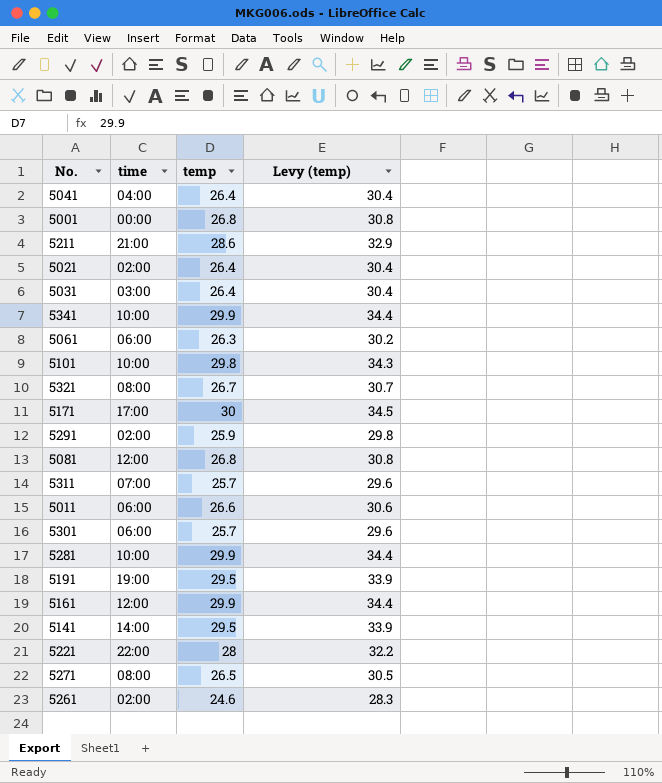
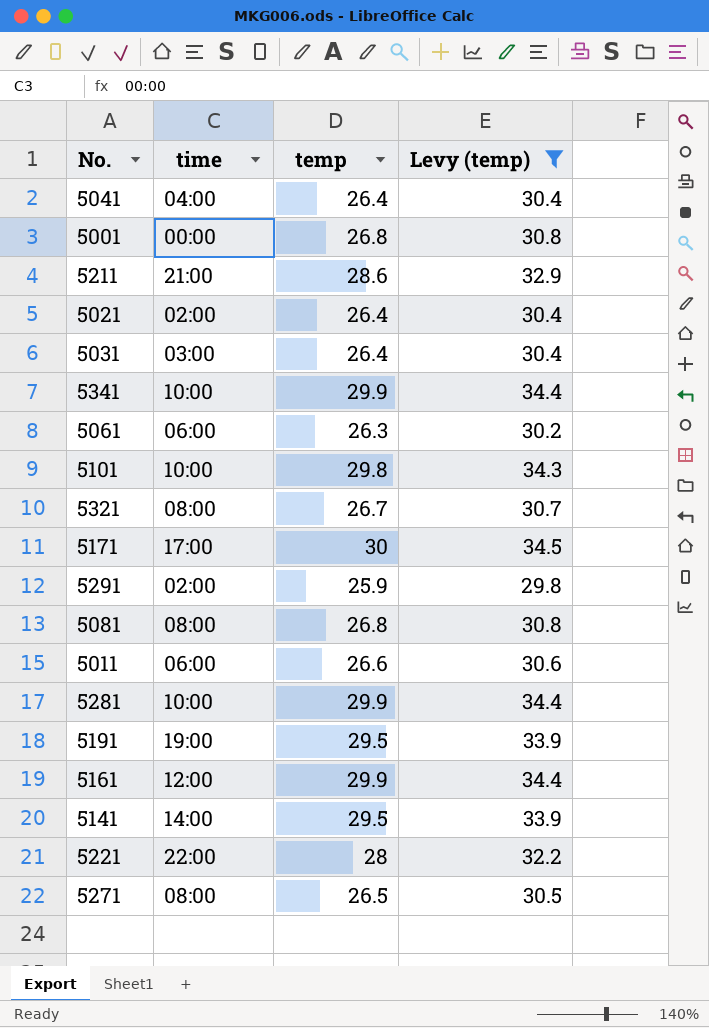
filter: none -> Levy (temp) >= 29.8
5081 | time: 12:00 -> 08:00

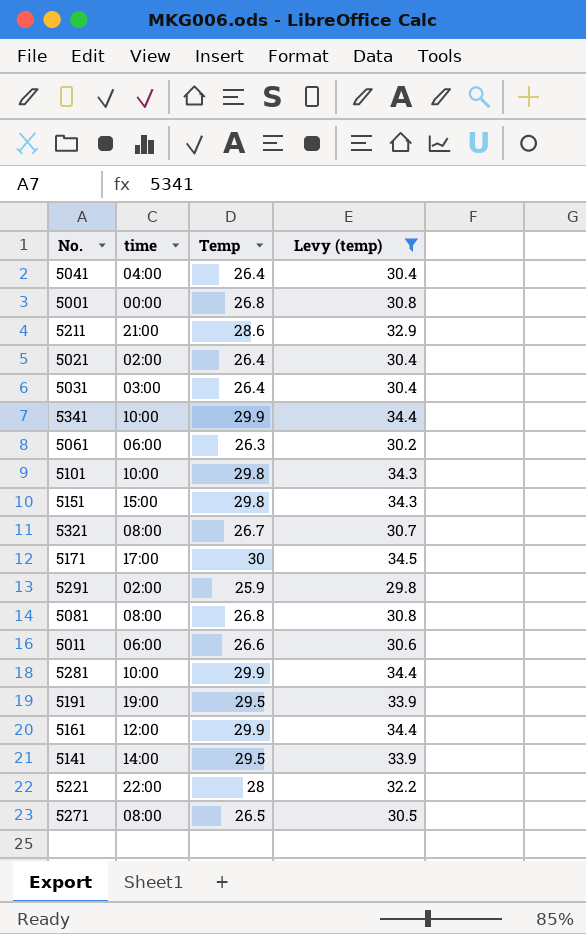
column name: temp -> Temp
row 5151: none -> 15:00 | 29.8 | 34.3

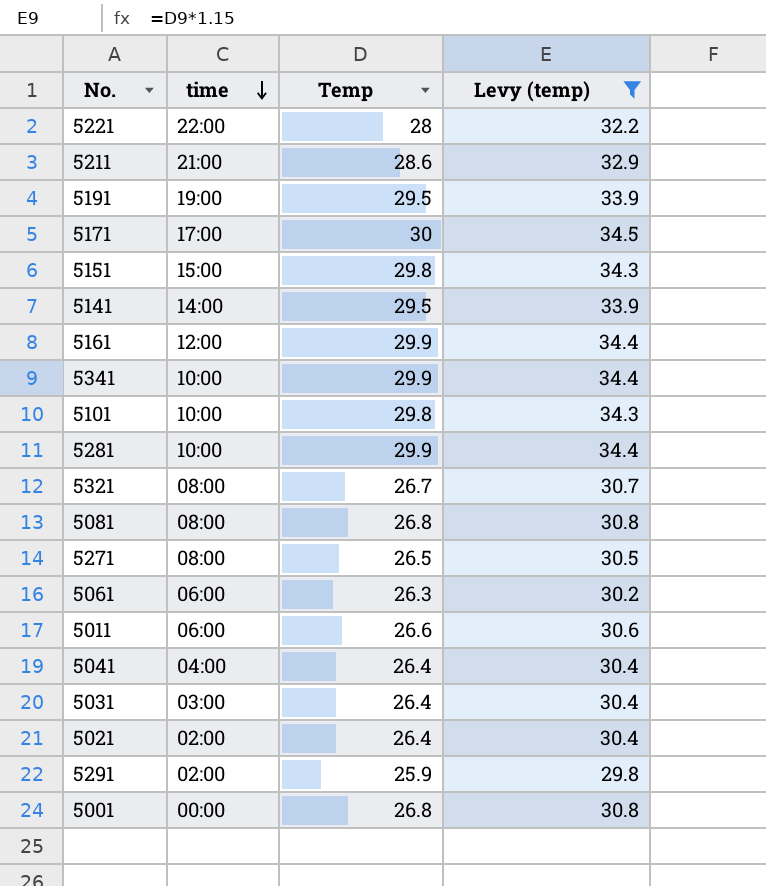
row order: none -> time descending

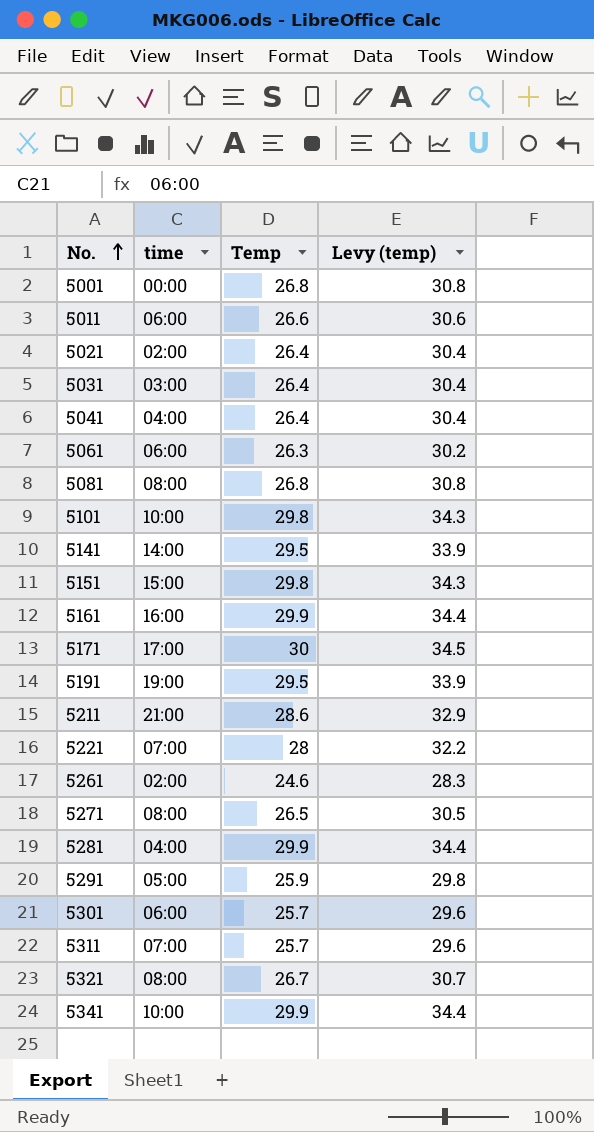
filter: Levy (temp) >= 29.8 -> none
row order: time descending -> No. ascending
5161 | time: 12:00 -> 16:00
5221 | time: 22:00 -> 07:00
5281 | time: 10:00 -> 04:00
5291 | time: 02:00 -> 05:00

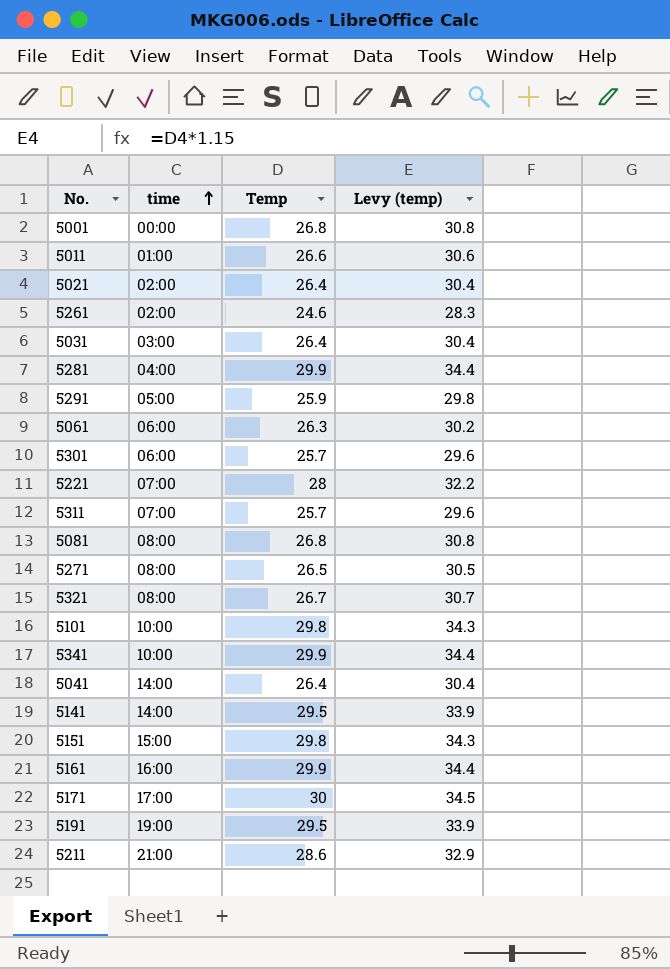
row order: No. ascending -> time ascending
5011 | time: 06:00 -> 01:00
5041 | time: 04:00 -> 14:00

